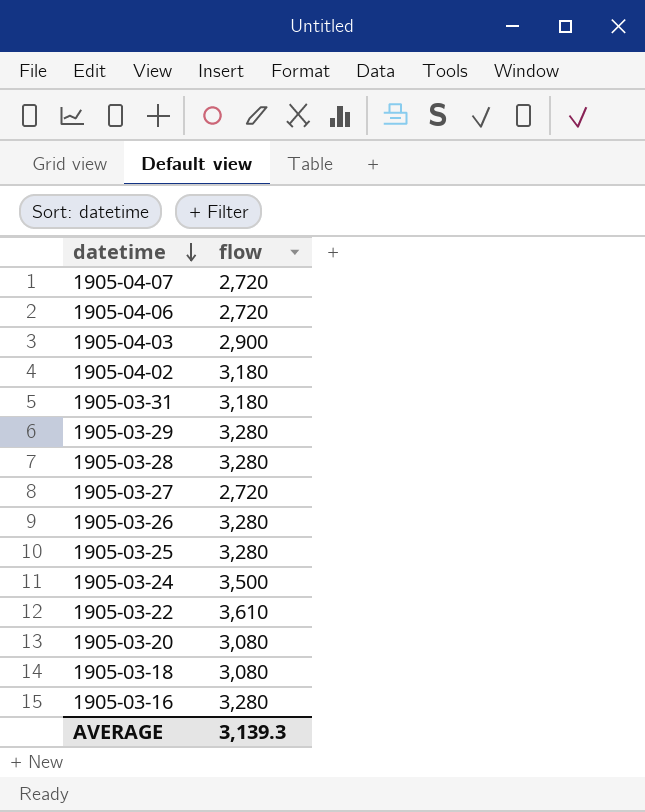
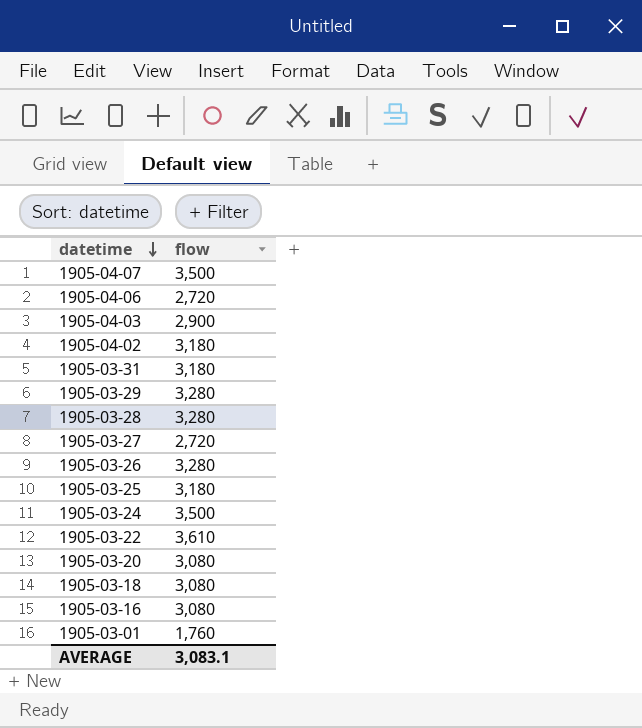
1905-04-07 | flow: 2,720 -> 3,500
1905-03-25 | flow: 3,280 -> 3,180
1905-03-16 | flow: 3,280 -> 3,080
row 1905-03-01: none -> 1,760
AVERAGE | flow: 3,139.3 -> 3,083.1

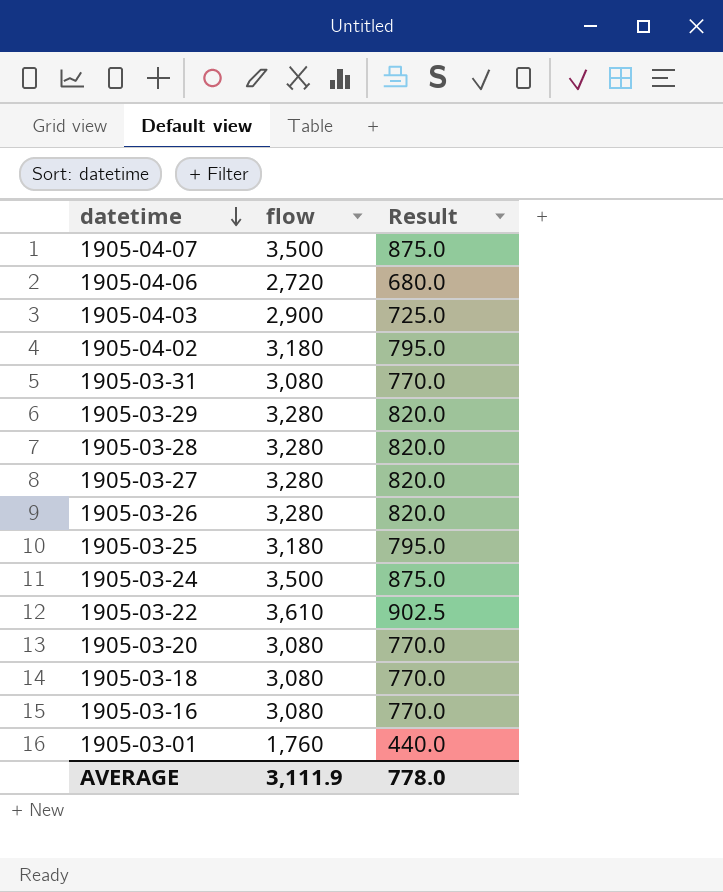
column Result | formula: none -> [flow] * 0.25
1905-03-31 | flow: 3,180 -> 3,080
1905-03-27 | flow: 2,720 -> 3,280
AVERAGE | flow: 3,083.1 -> 3,111.9

